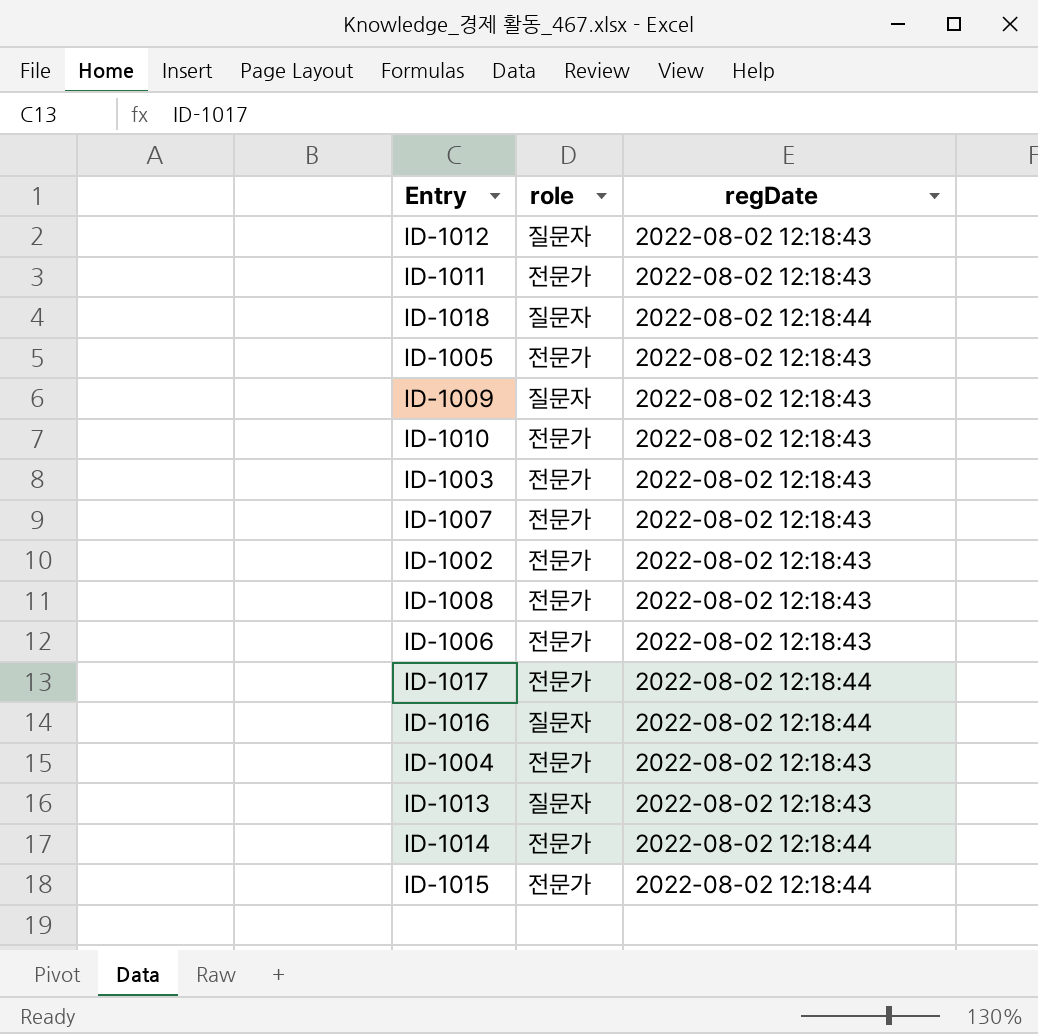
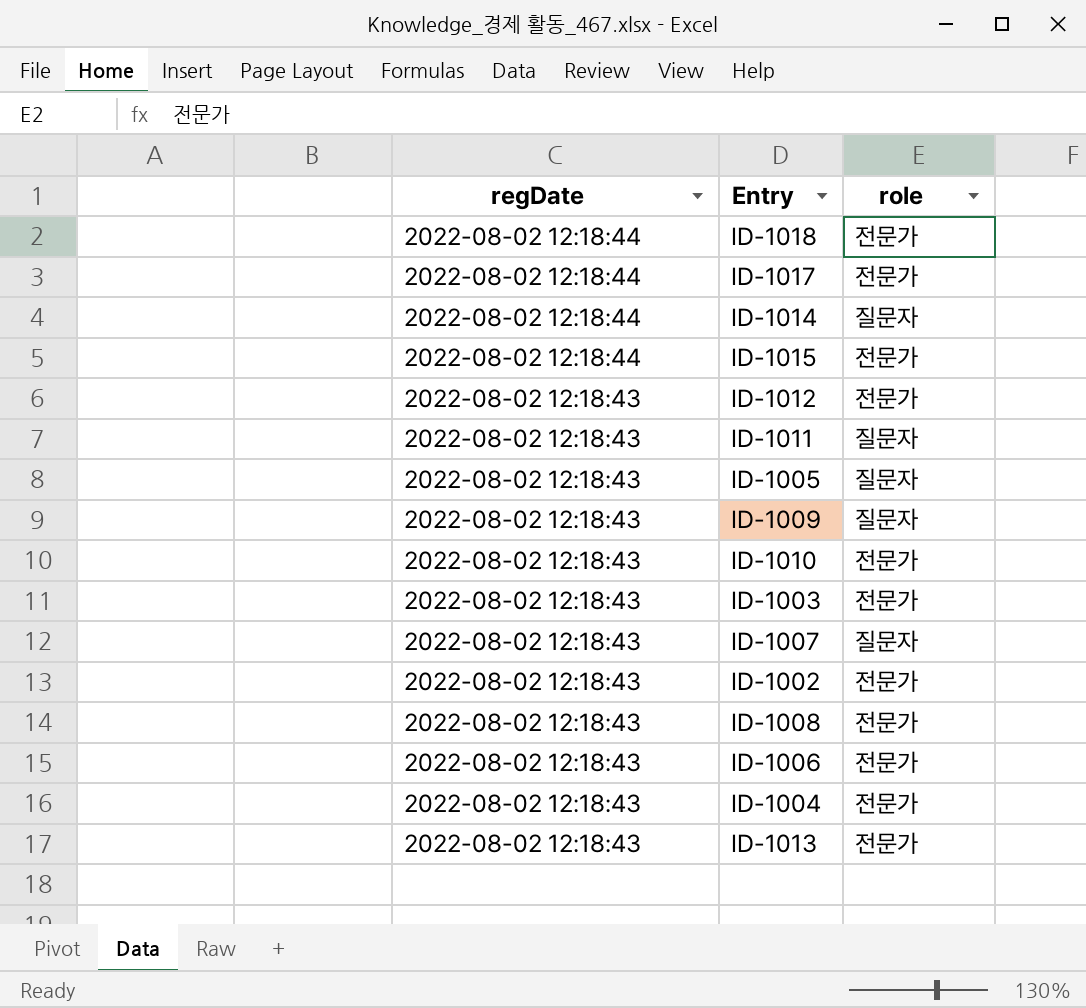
row order: none -> regDate descending
column regDate | position: 3 -> 1
row ID-1016: 질문자 | 2022-08-02 12:18:44 -> none
ID-1018 | role: 질문자 -> 전문가
ID-1014 | role: 전문가 -> 질문자
ID-1012 | role: 질문자 -> 전문가
ID-1011 | role: 전문가 -> 질문자
ID-1005 | role: 전문가 -> 질문자
ID-1007 | role: 전문가 -> 질문자
ID-1013 | role: 질문자 -> 전문가

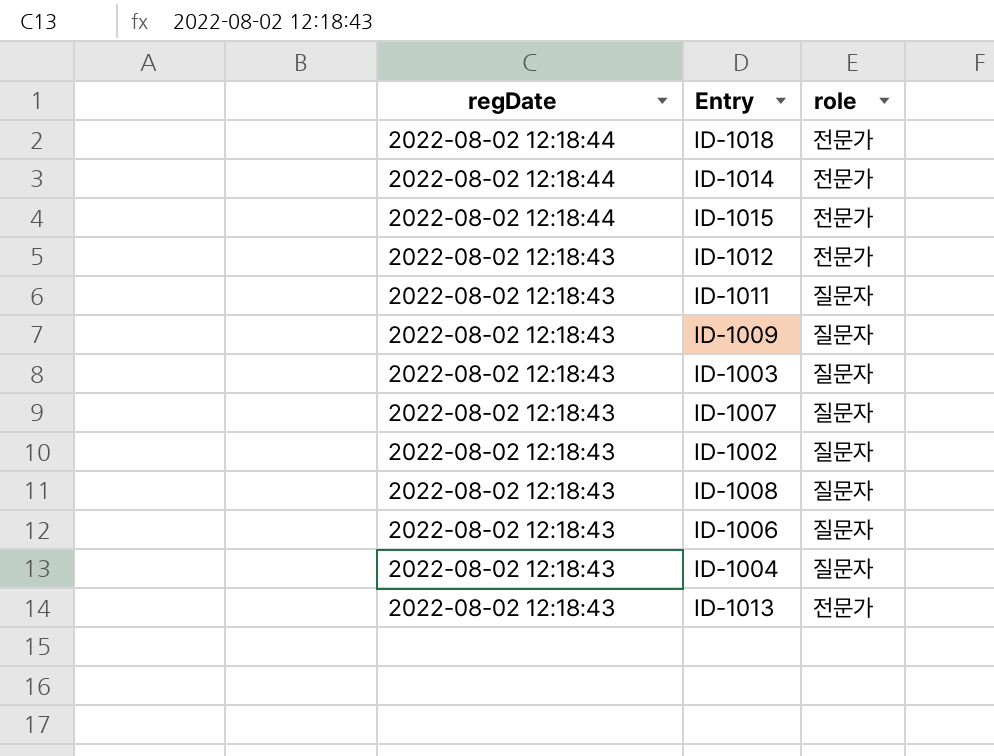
row ID-1017: 2022-08-02 12:18:44 | 전문가 -> none
row ID-1005: 2022-08-02 12:18:43 | 질문자 -> none
row ID-1010: 2022-08-02 12:18:43 | 전문가 -> none
ID-1014 | role: 질문자 -> 전문가
ID-1003 | role: 전문가 -> 질문자
ID-1002 | role: 전문가 -> 질문자
ID-1008 | role: 전문가 -> 질문자
ID-1006 | role: 전문가 -> 질문자
ID-1004 | role: 전문가 -> 질문자

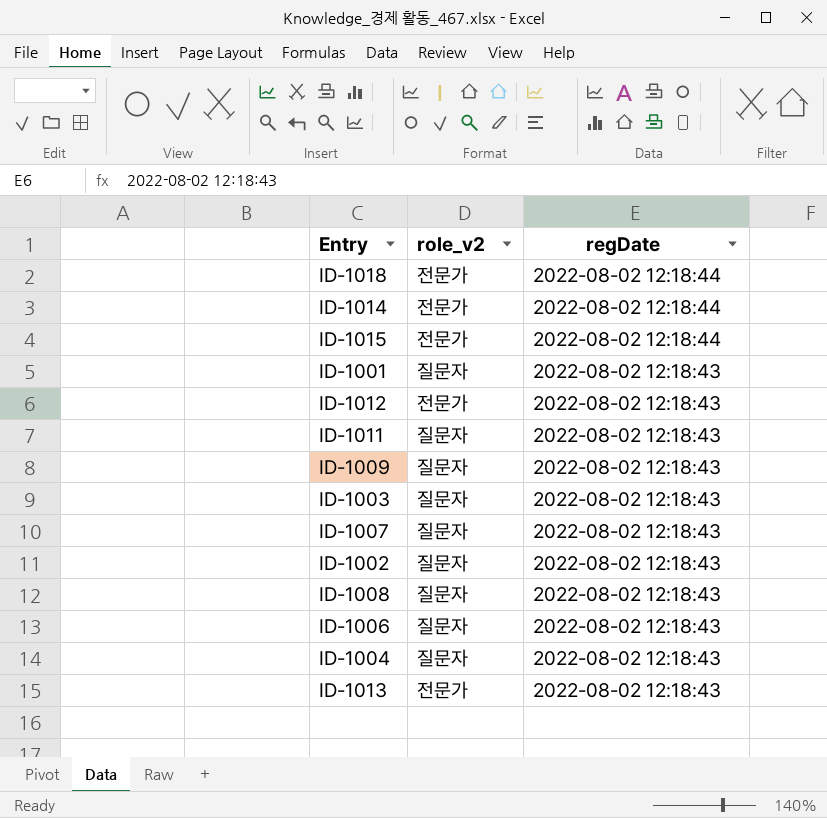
column name: role -> role_v2
column regDate | position: 1 -> 3
row ID-1001: none -> 질문자 | 2022-08-02 12:18:43

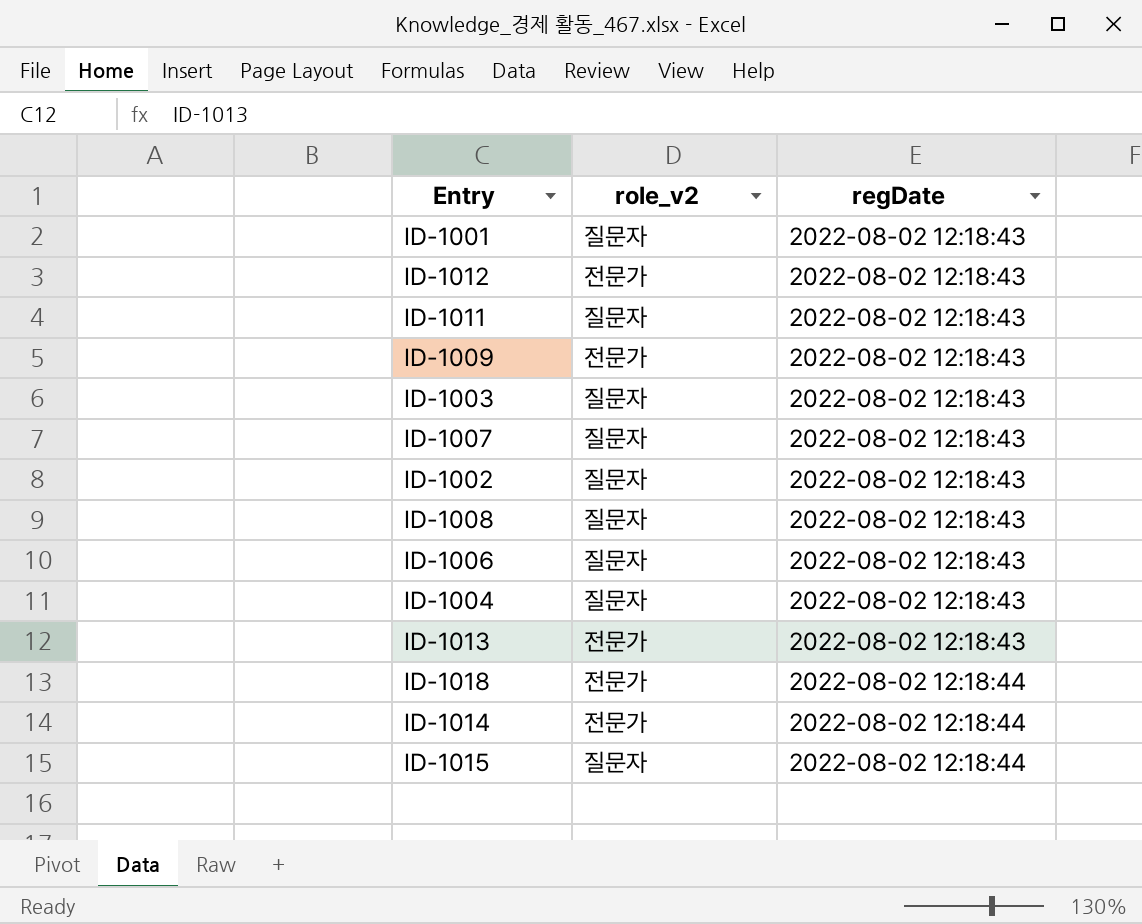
row order: regDate descending -> regDate ascending
ID-1009 | role_v2: 질문자 -> 전문가
ID-1015 | role_v2: 전문가 -> 질문자

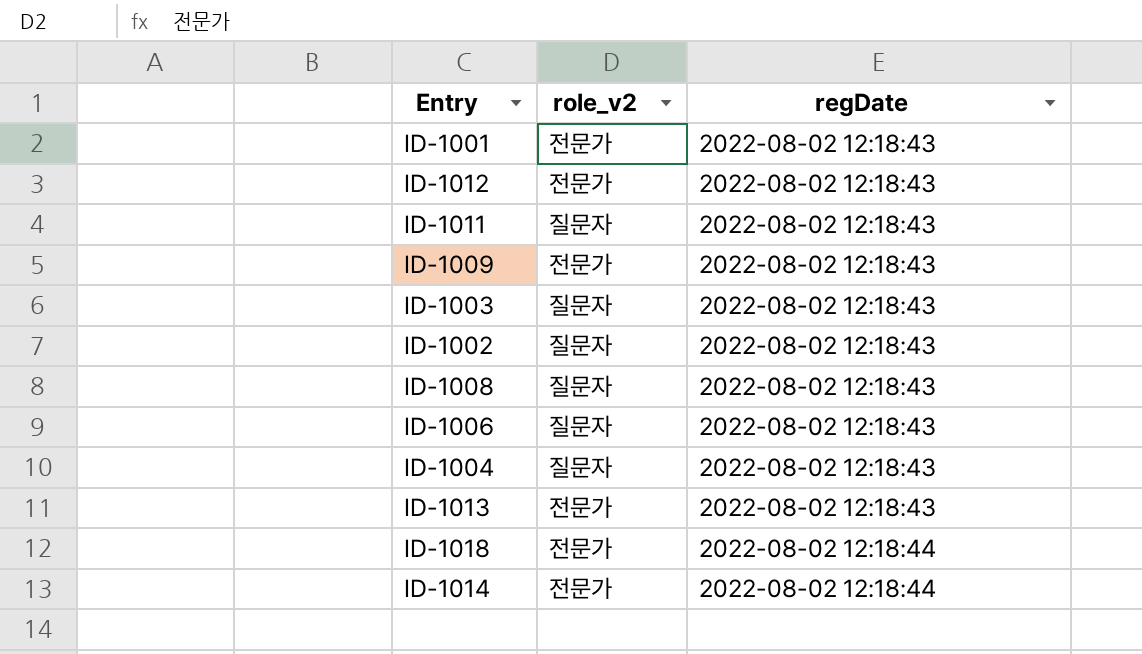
row ID-1007: 질문자 | 2022-08-02 12:18:43 -> none
row ID-1015: 질문자 | 2022-08-02 12:18:44 -> none
ID-1001 | role_v2: 질문자 -> 전문가

